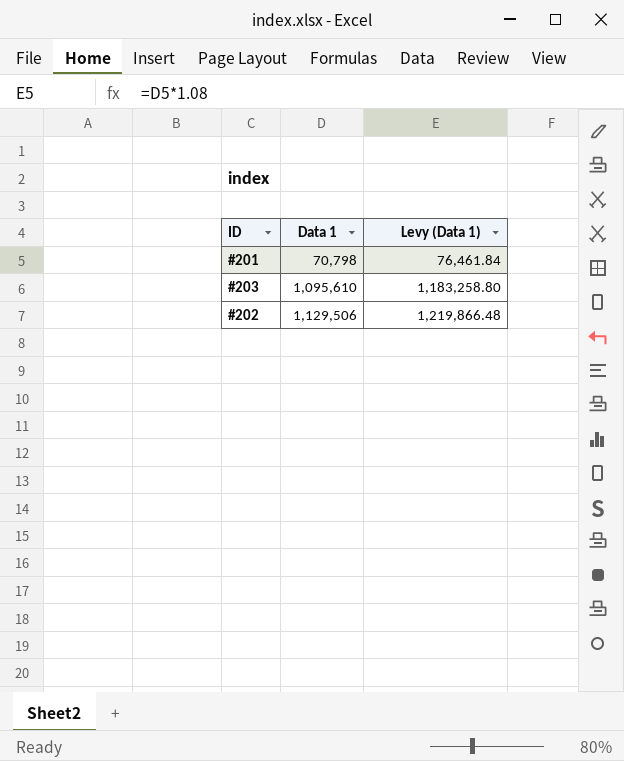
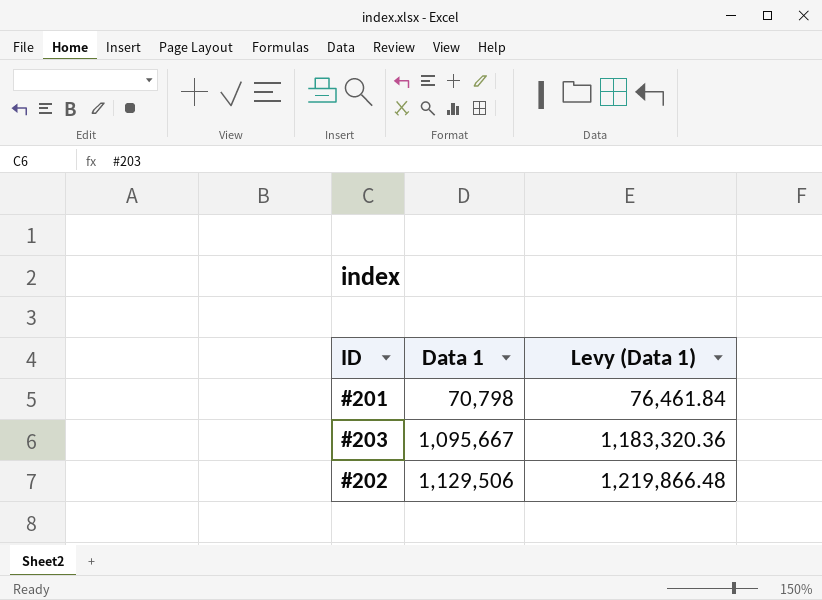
#203 | Data 1: 1,095,610 -> 1,095,667
#203 | Levy (Data 1): 1,183,258.80 -> 1,183,320.36

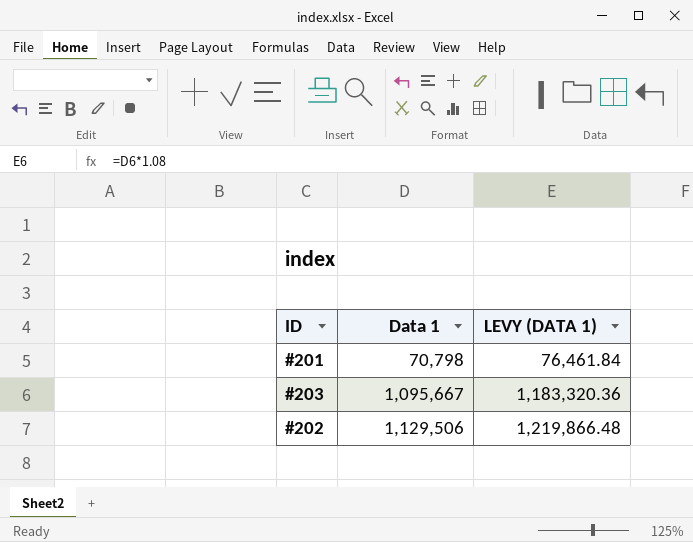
column name: Levy (Data 1) -> LEVY (DATA 1)

